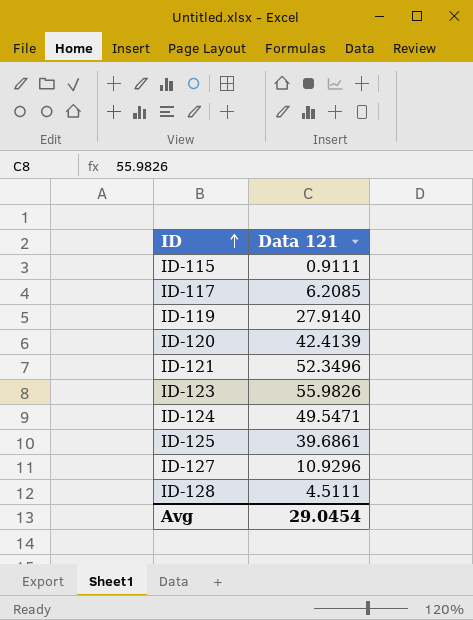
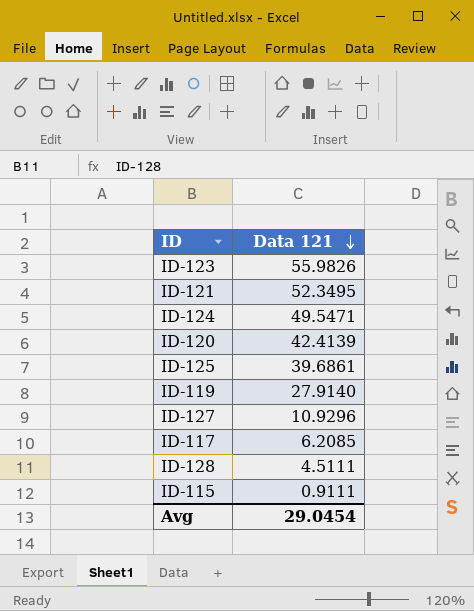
row order: ID ascending -> Data 121 descending
ID-121 | Data 121: 52.3496 -> 52.3495

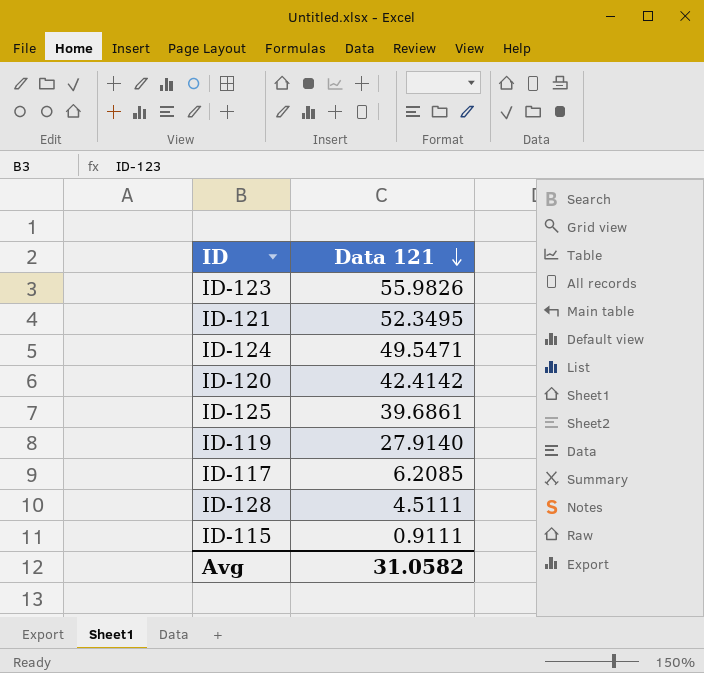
row ID-127: 10.9296 -> none
ID-120 | Data 121: 42.4139 -> 42.4142
Avg | Data 121: 29.0454 -> 31.0582

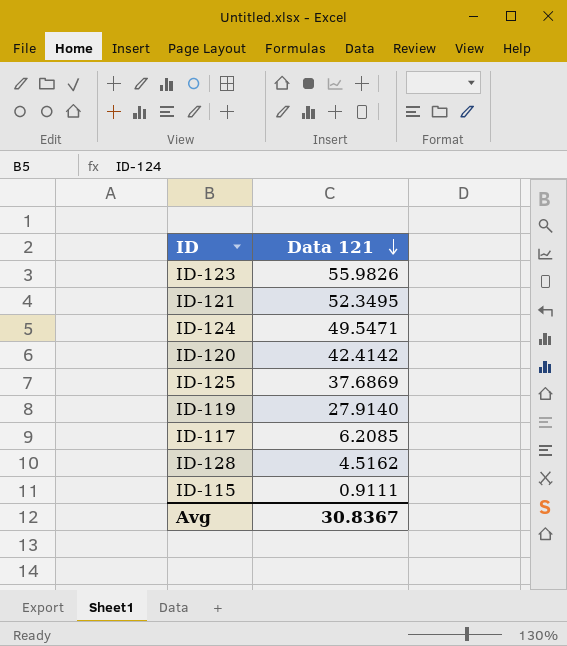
ID-125 | Data 121: 39.6861 -> 37.6869
ID-128 | Data 121: 4.5111 -> 4.5162
Avg | Data 121: 31.0582 -> 30.8367

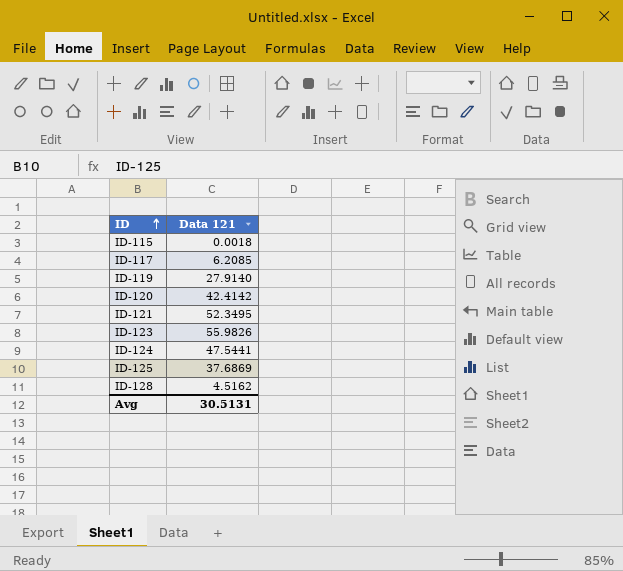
row order: Data 121 descending -> ID ascending
ID-115 | Data 121: 0.9111 -> 0.0018
ID-124 | Data 121: 49.5471 -> 47.5441
Avg | Data 121: 30.8367 -> 30.5131

